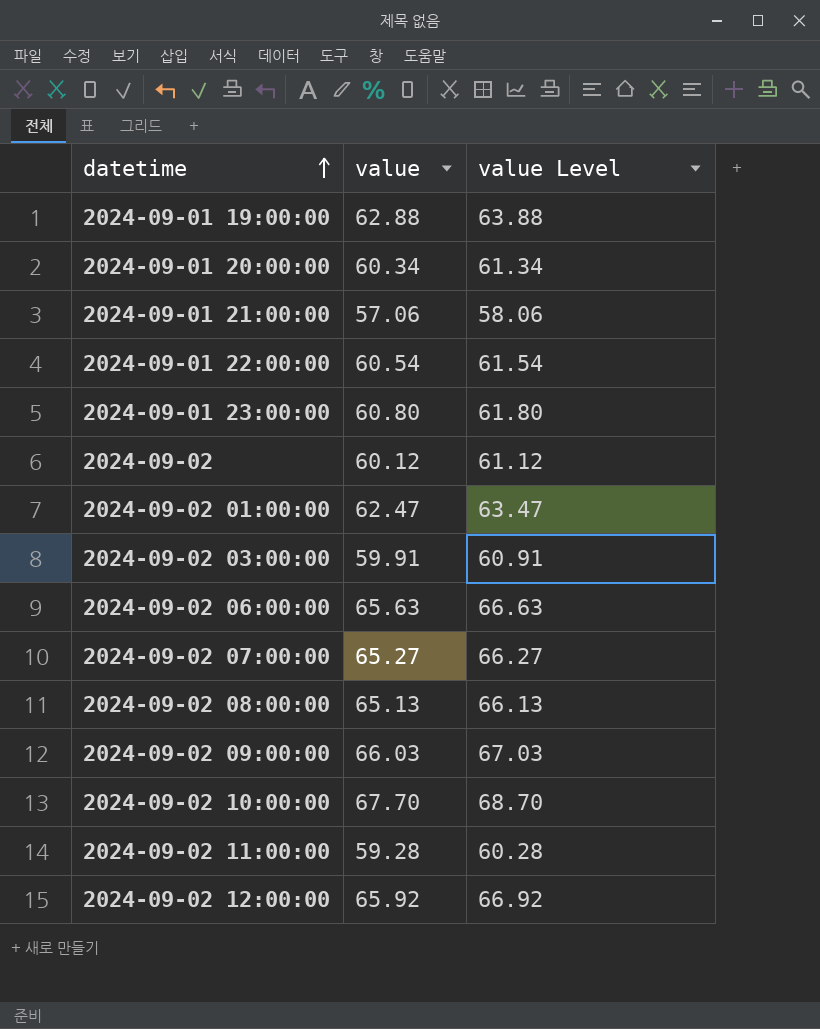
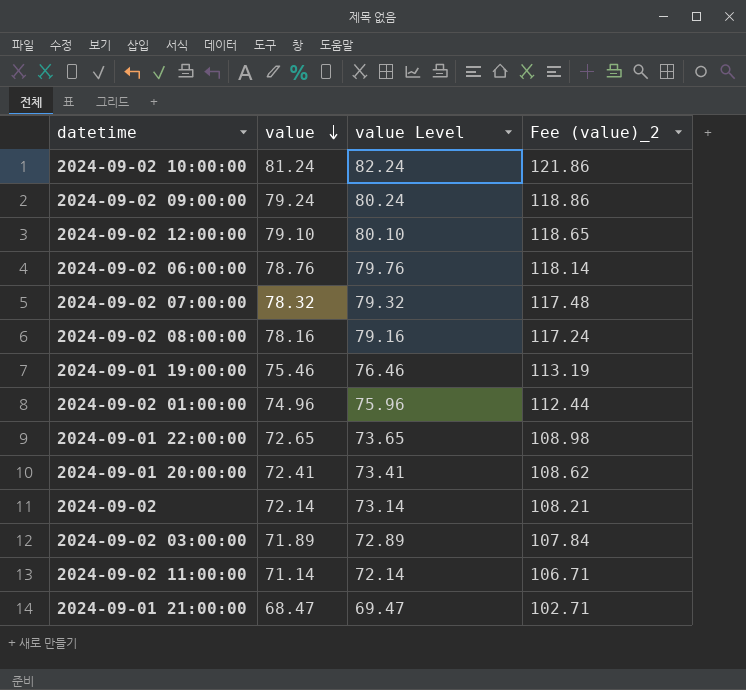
row order: datetime ascending -> value descending
column Fee (value)_2 | formula: none -> [value] * 1.5
row 2024-09-01 23:00:00: 60.80 | 61.80 -> none
2024-09-02 10:00:00 | value: 67.70 -> 81.24
2024-09-02 10:00:00 | value Level: 68.70 -> 82.24
2024-09-02 09:00:00 | value: 66.03 -> 79.24
2024-09-02 09:00:00 | value Level: 67.03 -> 80.24
2024-09-02 12:00:00 | value: 65.92 -> 79.10
2024-09-02 12:00:00 | value Level: 66.92 -> 80.10
2024-09-02 06:00:00 | value: 65.63 -> 78.76
2024-09-02 06:00:00 | value Level: 66.63 -> 79.76
2024-09-02 07:00:00 | value: 65.27 -> 78.32
2024-09-02 07:00:00 | value Level: 66.27 -> 79.32
2024-09-02 08:00:00 | value: 65.13 -> 78.16
2024-09-02 08:00:00 | value Level: 66.13 -> 79.16
2024-09-01 19:00:00 | value: 62.88 -> 75.46
2024-09-01 19:00:00 | value Level: 63.88 -> 76.46
2024-09-02 01:00:00 | value: 62.47 -> 74.96
2024-09-02 01:00:00 | value Level: 63.47 -> 75.96
2024-09-01 22:00:00 | value: 60.54 -> 72.65
2024-09-01 22:00:00 | value Level: 61.54 -> 73.65
2024-09-01 20:00:00 | value: 60.34 -> 72.41
2024-09-01 20:00:00 | value Level: 61.34 -> 73.41
2024-09-02 | value: 60.12 -> 72.14
2024-09-02 | value Level: 61.12 -> 73.14
2024-09-02 03:00:00 | value: 59.91 -> 71.89
2024-09-02 03:00:00 | value Level: 60.91 -> 72.89
2024-09-02 11:00:00 | value: 59.28 -> 71.14
2024-09-02 11:00:00 | value Level: 60.28 -> 72.14
2024-09-01 21:00:00 | value: 57.06 -> 68.47
2024-09-01 21:00:00 | value Level: 58.06 -> 69.47

